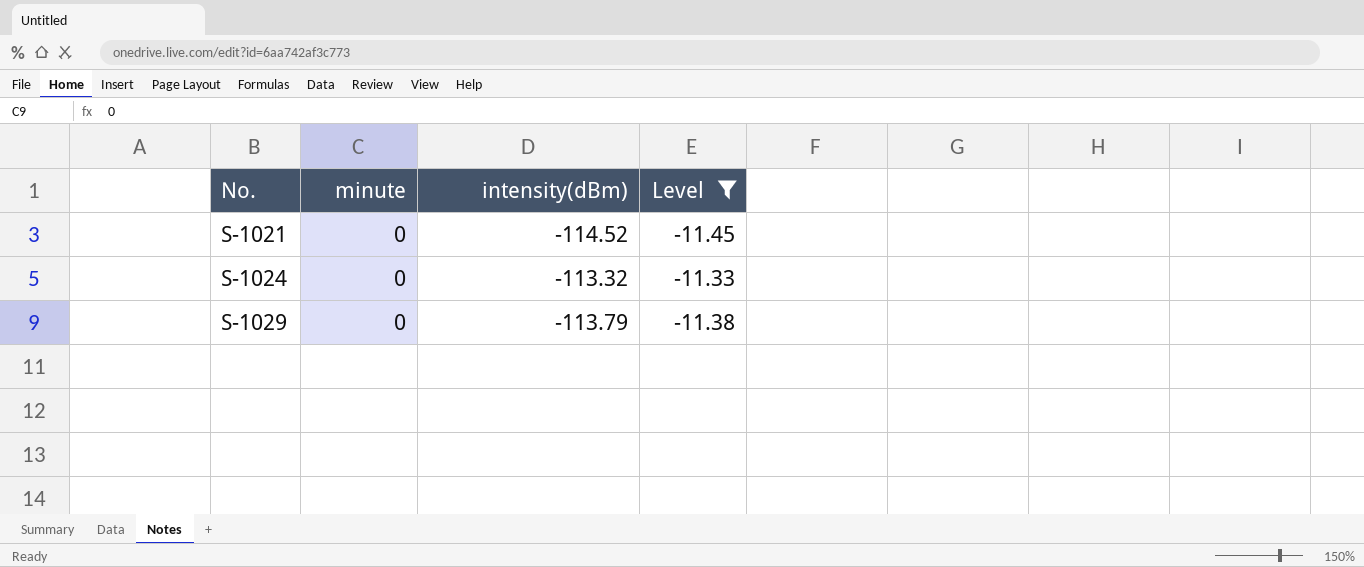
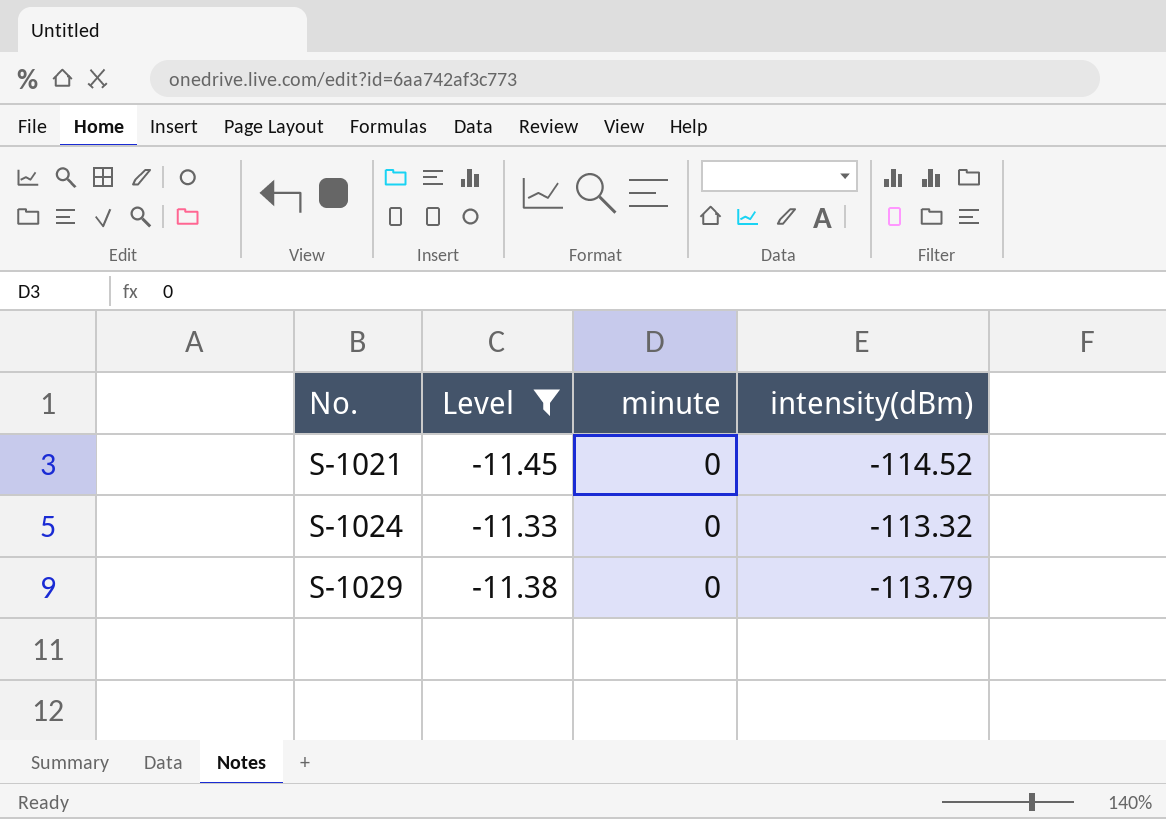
column Level | position: 4 -> 2

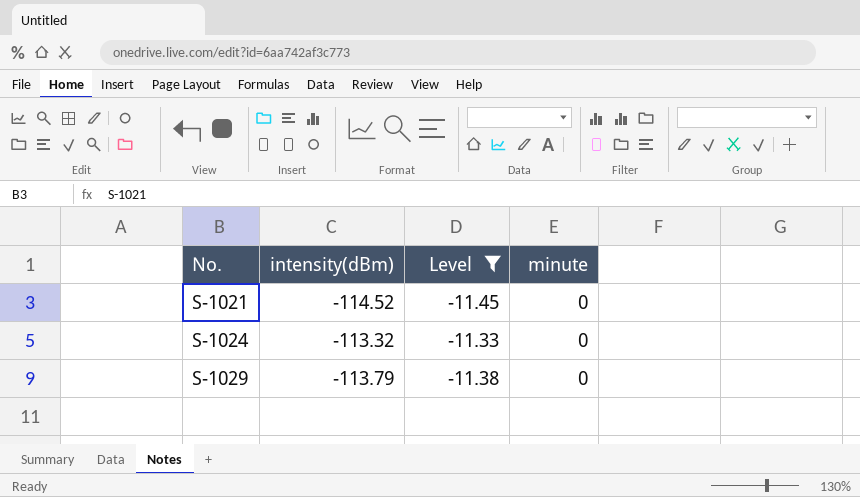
column intensity(dBm) | position: 4 -> 2

